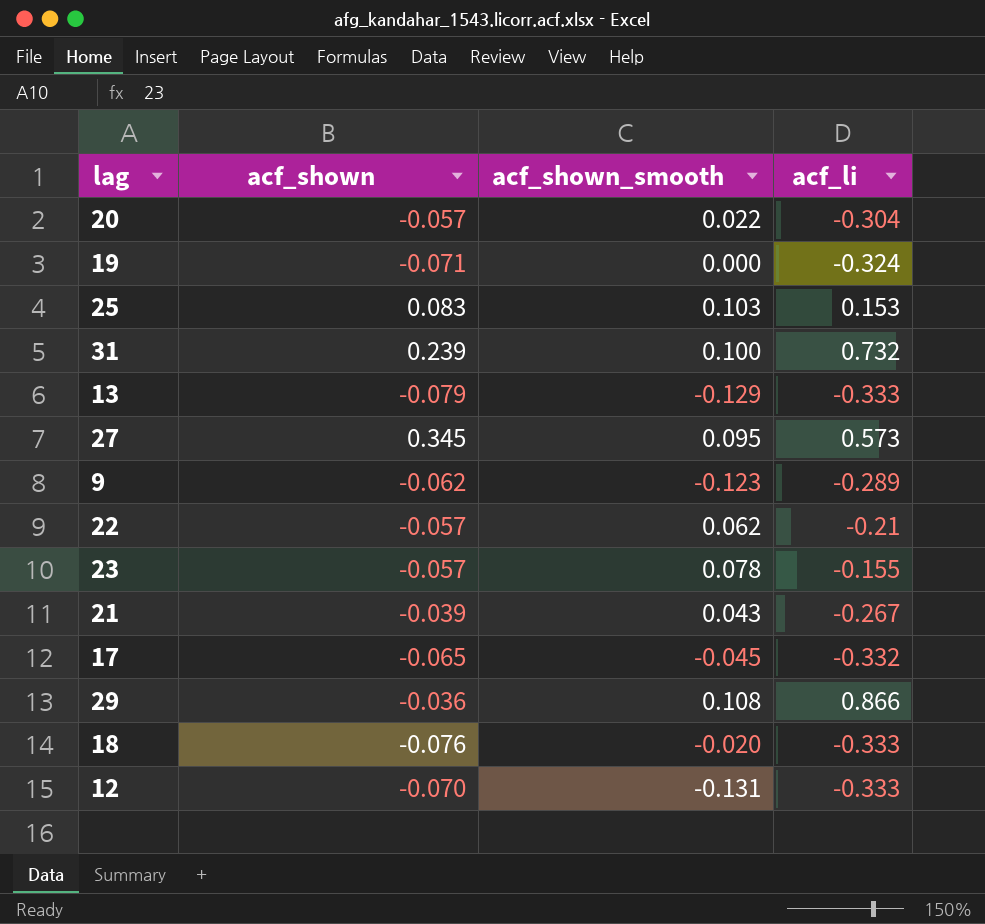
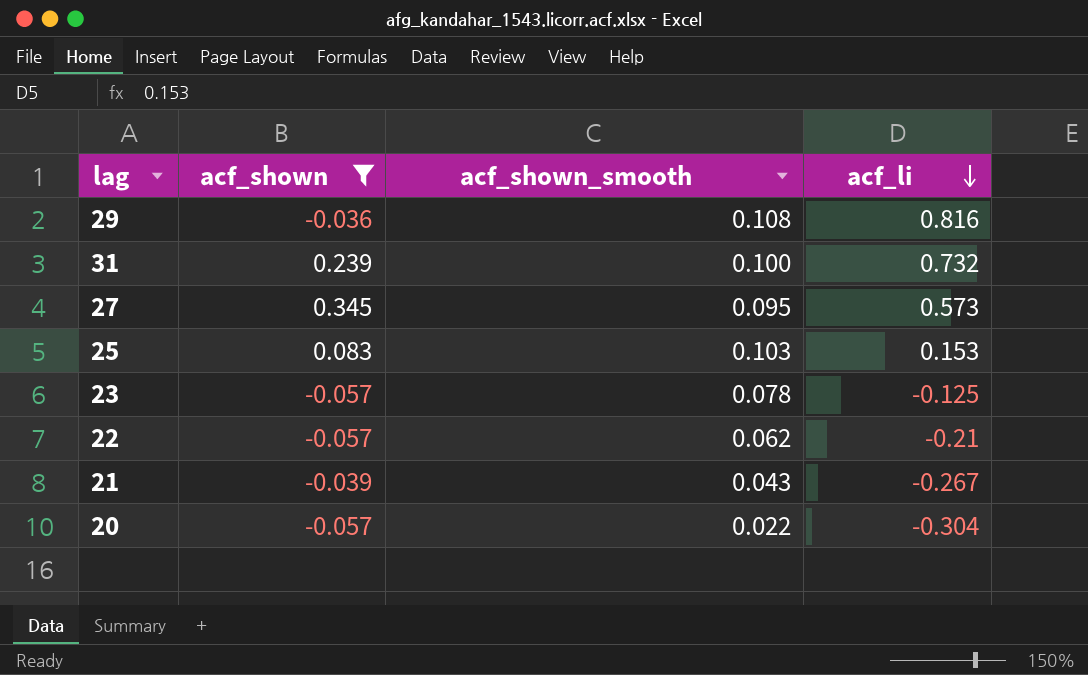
filter: none -> acf_shown >= -0.057
row order: none -> acf_li descending
29 | acf_li: 0.866 -> 0.816
23 | acf_li: -0.155 -> -0.125

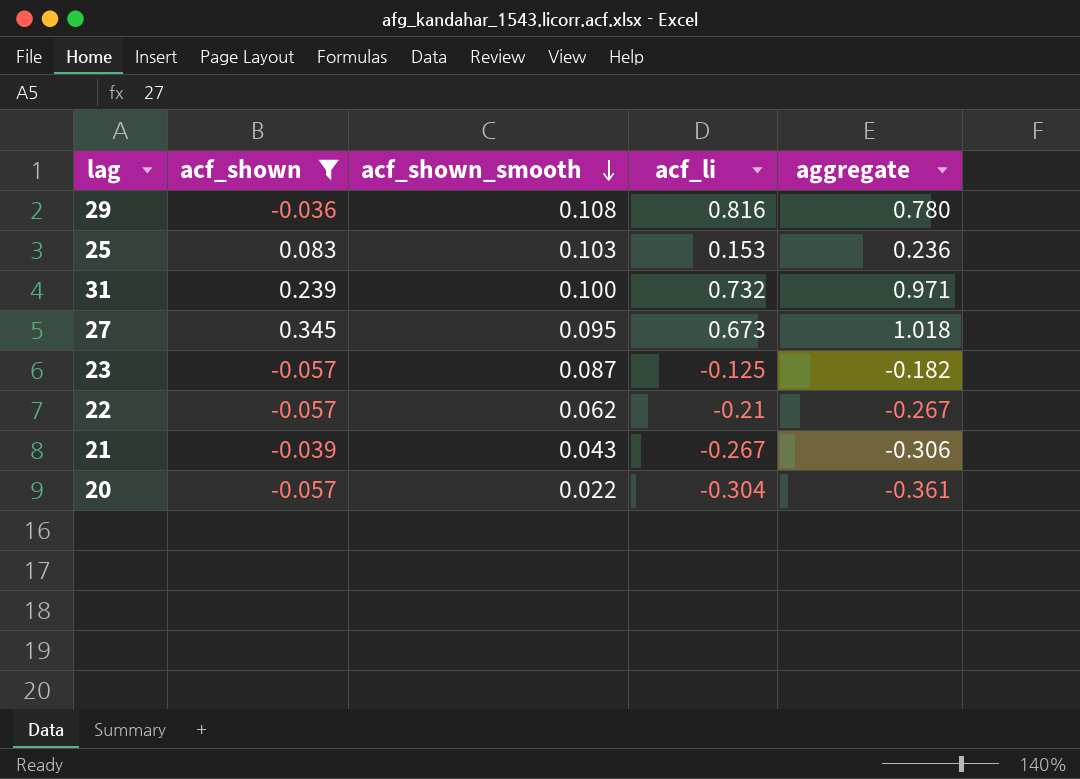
row order: acf_li descending -> acf_shown_smooth descending
column aggregate | formula: none -> [acf_shown] + [acf_li]
27 | acf_li: 0.573 -> 0.673
23 | acf_shown_smooth: 0.078 -> 0.087

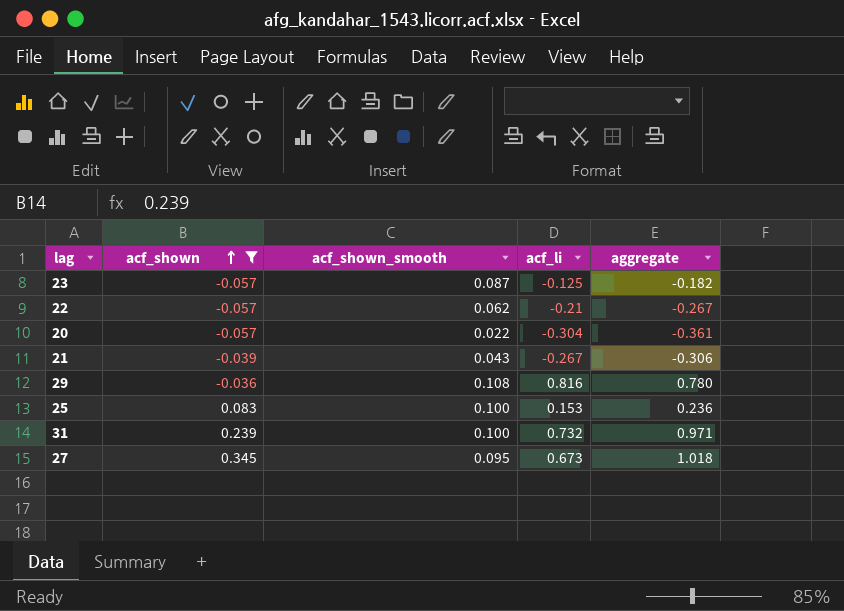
row order: acf_shown_smooth descending -> acf_shown ascending
25 | acf_shown_smooth: 0.103 -> 0.100

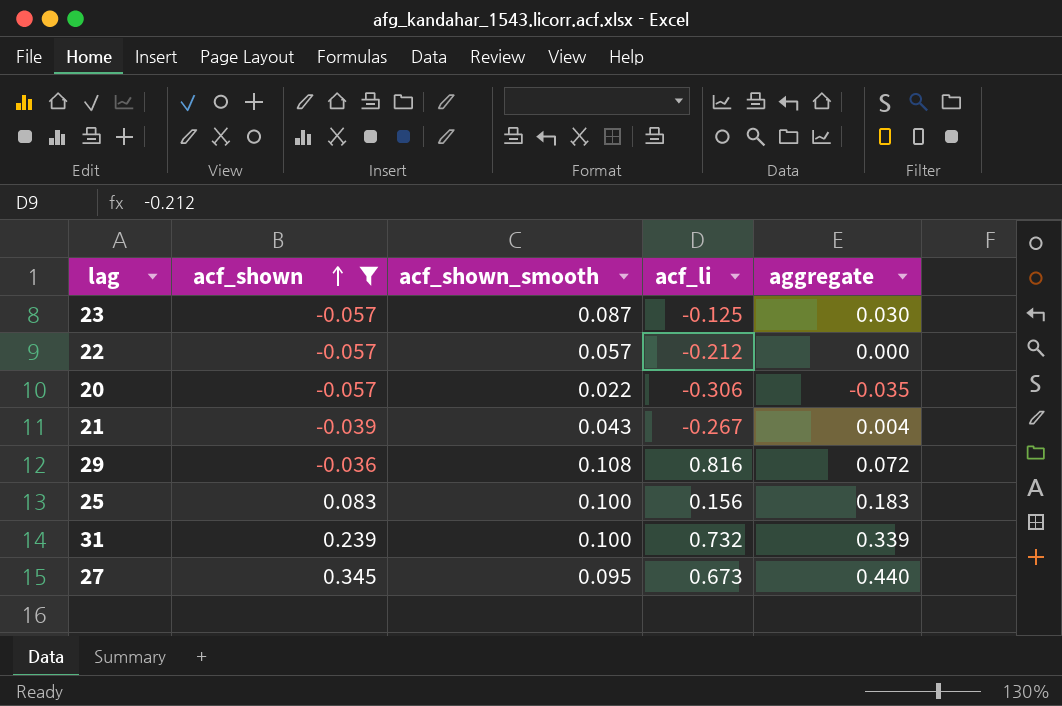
column aggregate | formula: [acf_shown] + [acf_li] -> [acf_shown] + [acf_shown_smooth]
22 | acf_shown_smooth: 0.062 -> 0.057
22 | acf_li: -0.21 -> -0.212
20 | acf_li: -0.304 -> -0.306
25 | acf_li: 0.153 -> 0.156

